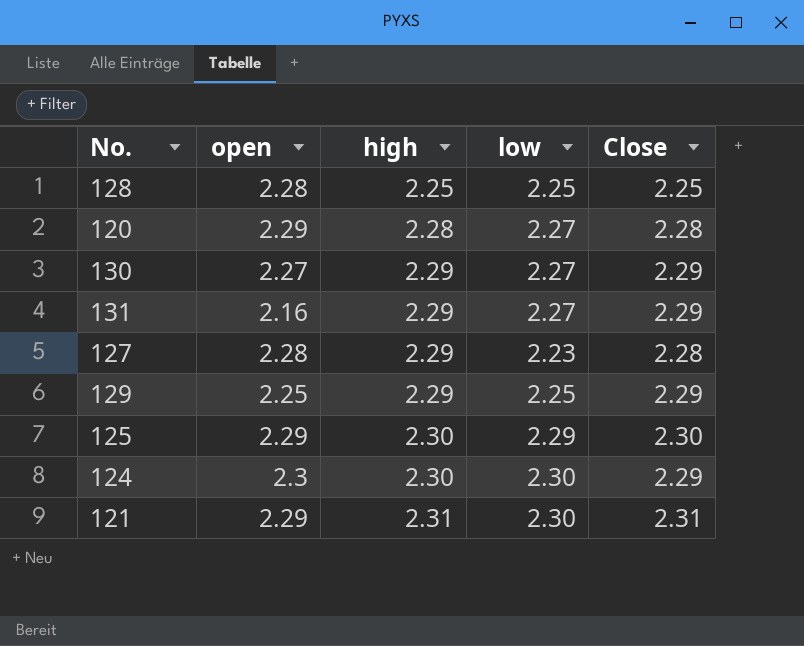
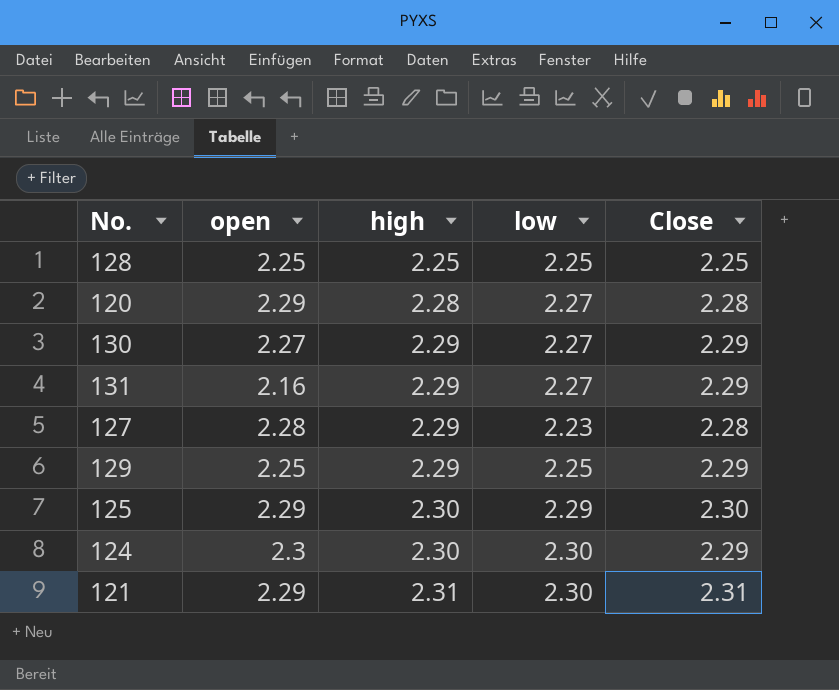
128 | open: 2.28 -> 2.25

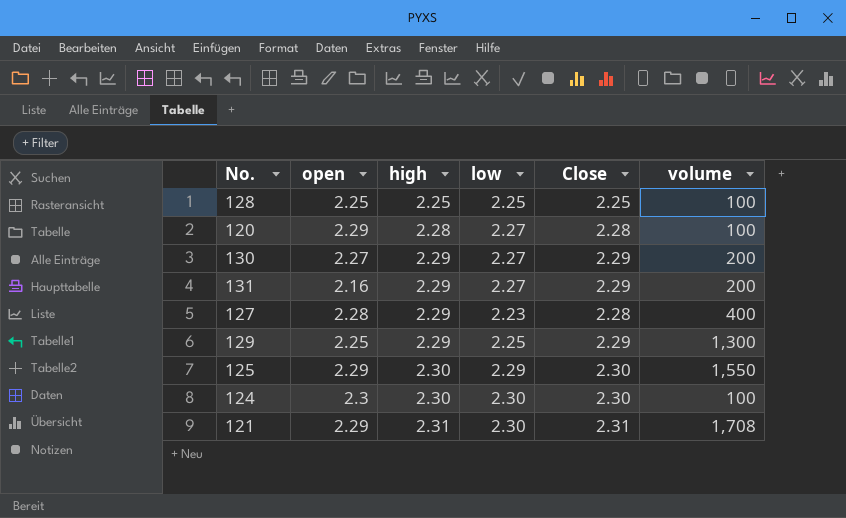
column volume | position: none -> 6
124 | Close: 2.29 -> 2.30

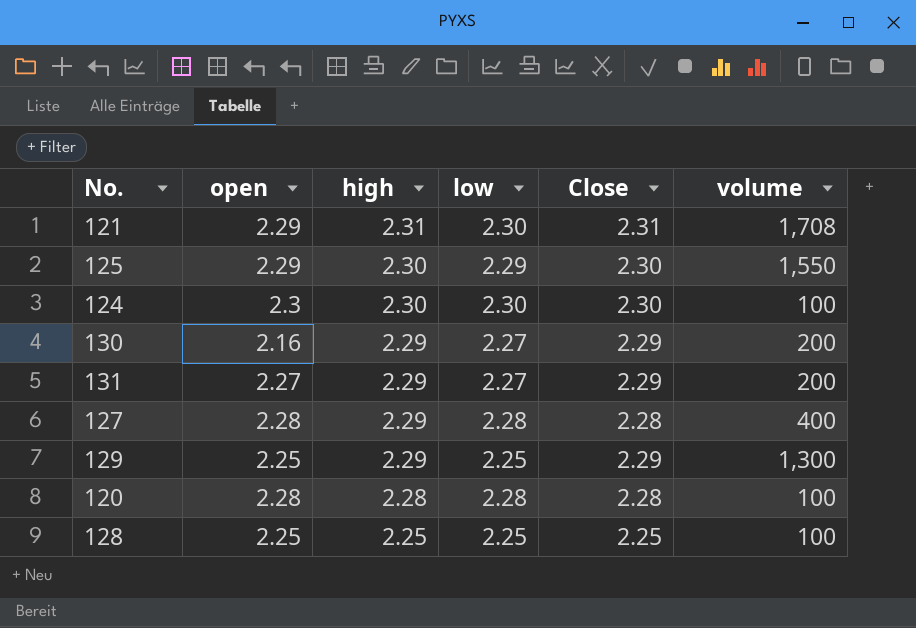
row order: high ascending -> high descending
130 | open: 2.27 -> 2.16
131 | open: 2.16 -> 2.27
127 | low: 2.23 -> 2.28
120 | open: 2.29 -> 2.28
120 | low: 2.27 -> 2.28

